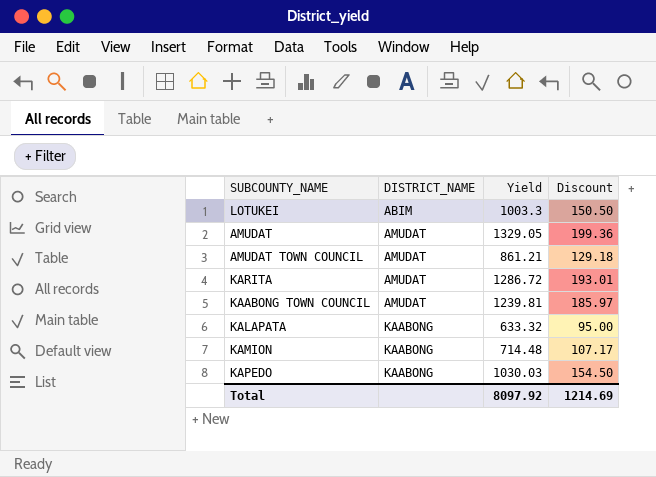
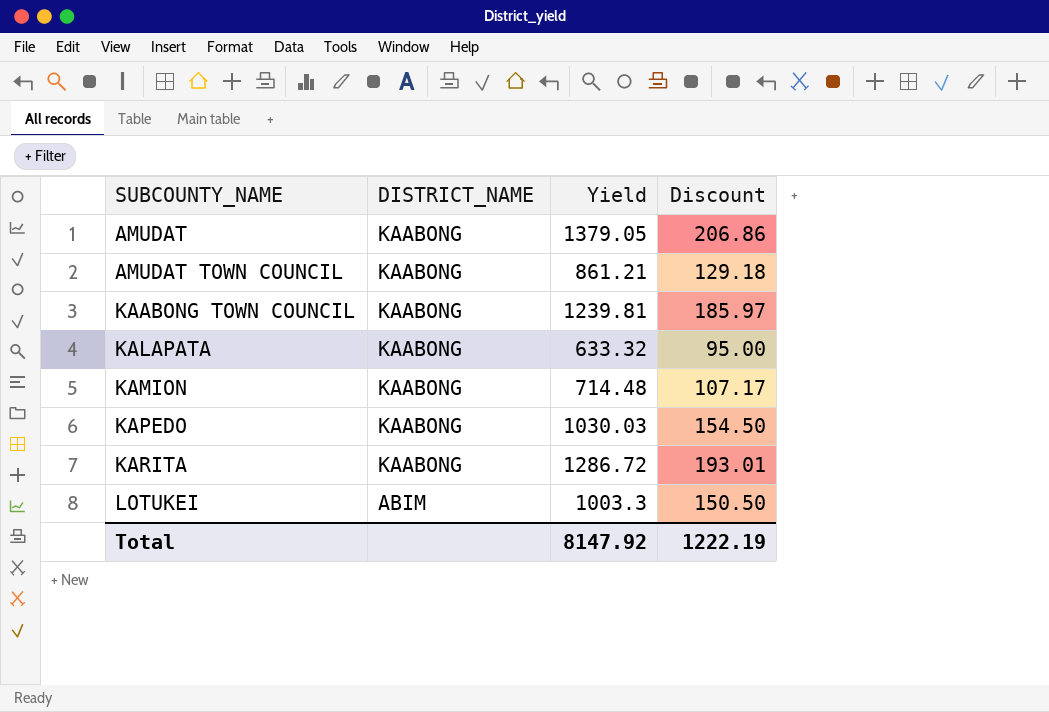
row order: DISTRICT_NAME ascending -> SUBCOUNTY_NAME ascending
AMUDAT | DISTRICT_NAME: AMUDAT -> KAABONG
AMUDAT | Yield: 1329.05 -> 1379.05
AMUDAT | Discount: 199.36 -> 206.86
AMUDAT TOWN COUNCIL | DISTRICT_NAME: AMUDAT -> KAABONG
KAABONG TOWN COUNCIL | DISTRICT_NAME: AMUDAT -> KAABONG
KARITA | DISTRICT_NAME: AMUDAT -> KAABONG
Total | Yield: 8097.92 -> 8147.92
Total | Discount: 1214.69 -> 1222.19

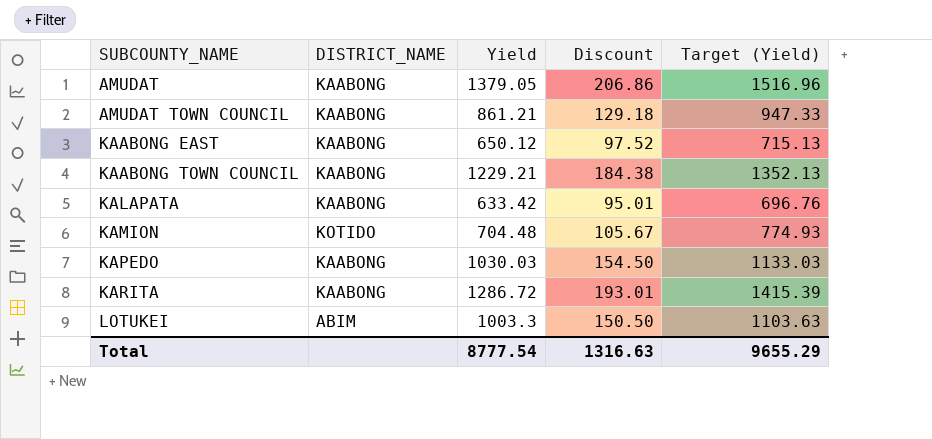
column Target (Yield) | formula: none -> [Yield] * 1.1
row KAABONG EAST: none -> KAABONG | 650.12 | 97.52 | 715.13
KAABONG TOWN COUNCIL | Yield: 1239.81 -> 1229.21
KAABONG TOWN COUNCIL | Discount: 185.97 -> 184.38
KALAPATA | Yield: 633.32 -> 633.42
KALAPATA | Discount: 95.00 -> 95.01
KAMION | DISTRICT_NAME: KAABONG -> KOTIDO
KAMION | Yield: 714.48 -> 704.48
KAMION | Discount: 107.17 -> 105.67
Total | Yield: 8147.92 -> 8777.54
Total | Discount: 1222.19 -> 1316.63

